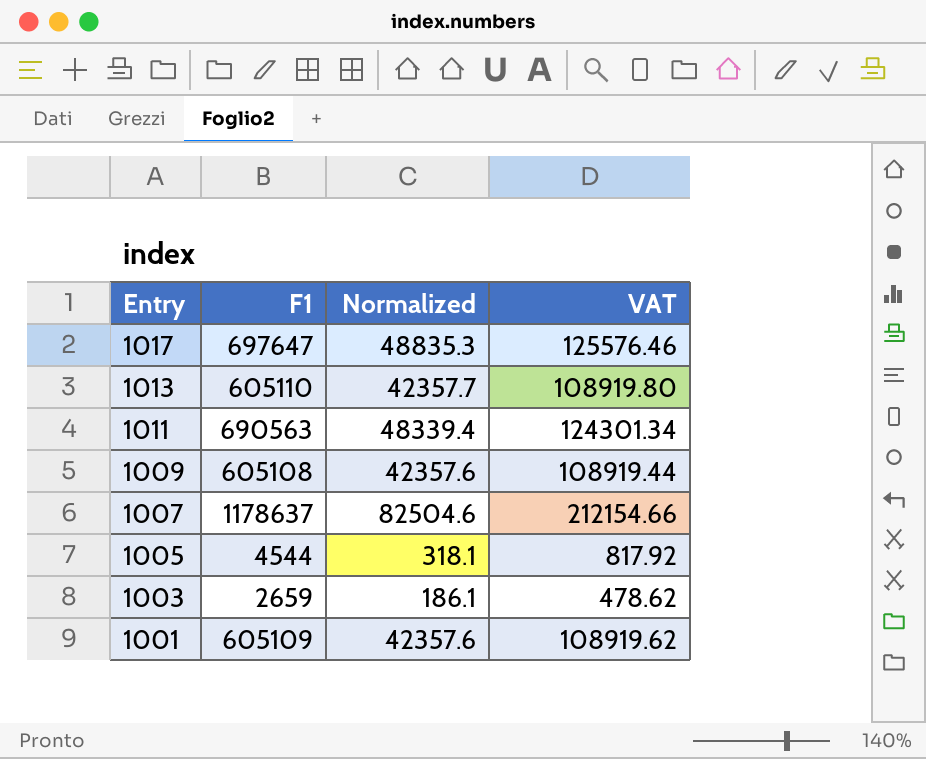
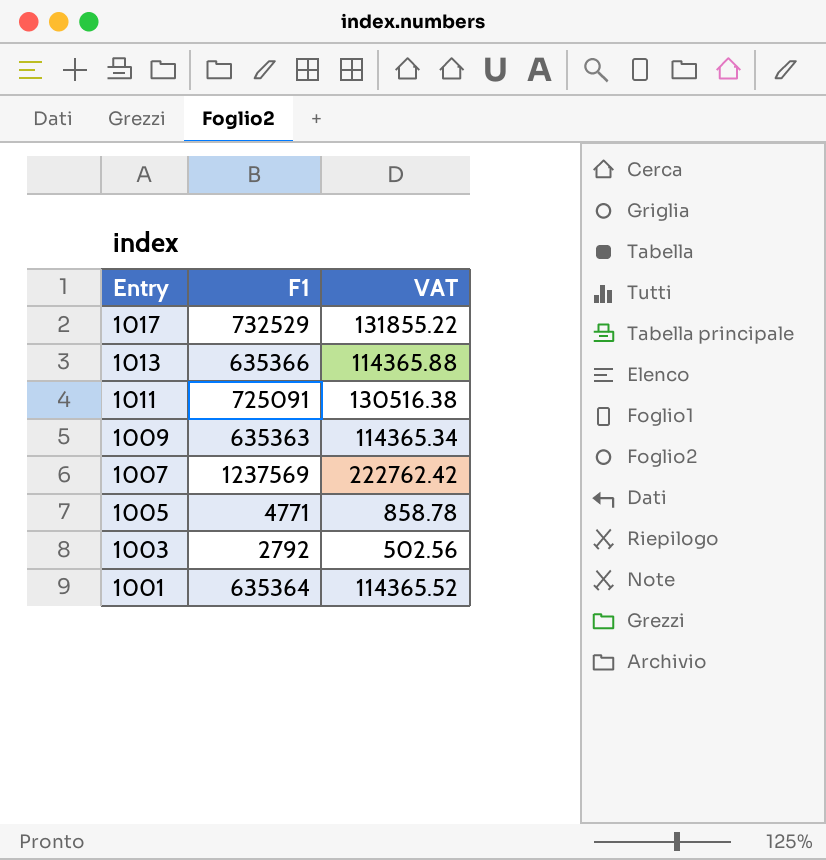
column Normalized | formula: [F1] * 0.07 -> none
1017 | F1: 697647 -> 732529
1017 | VAT: 125576.46 -> 131855.22
1013 | F1: 605110 -> 635366
1013 | VAT: 108919.80 -> 114365.88
1011 | F1: 690563 -> 725091
1011 | VAT: 124301.34 -> 130516.38
1009 | F1: 605108 -> 635363
1009 | VAT: 108919.44 -> 114365.34
1007 | F1: 1178637 -> 1237569
1007 | VAT: 212154.66 -> 222762.42
1005 | F1: 4544 -> 4771
1005 | VAT: 817.92 -> 858.78
1003 | F1: 2659 -> 2792
1003 | VAT: 478.62 -> 502.56
1001 | F1: 605109 -> 635364
1001 | VAT: 108919.62 -> 114365.52

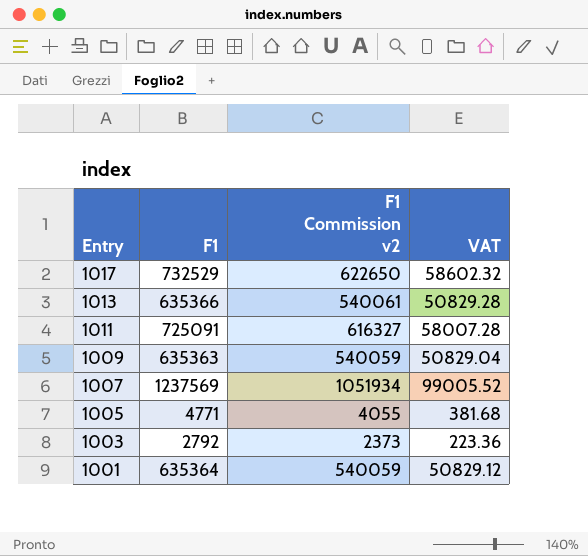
column F1 Commission v2 | formula: none -> [F1] * 0.85
column VAT | formula: [F1] * 0.18 -> [F1] * 0.08

